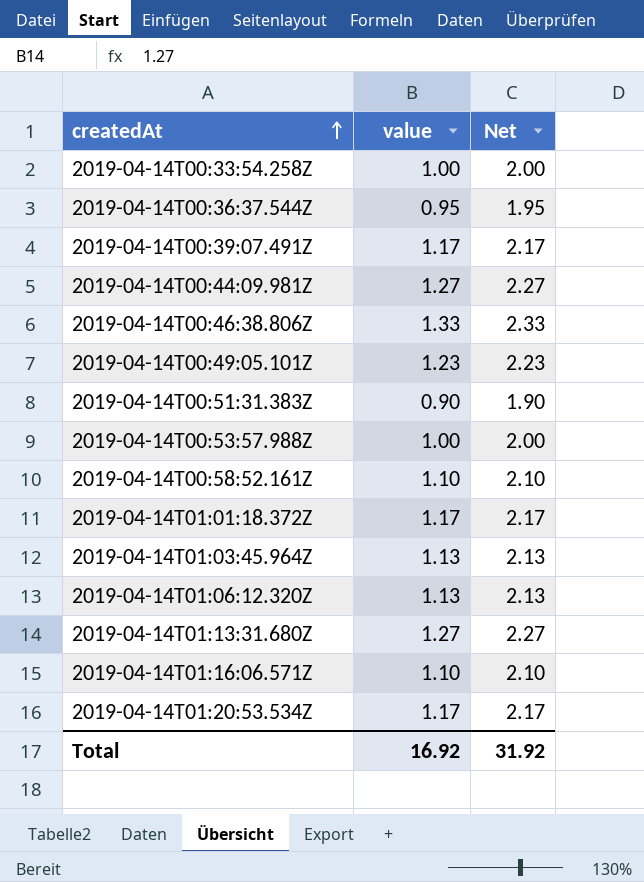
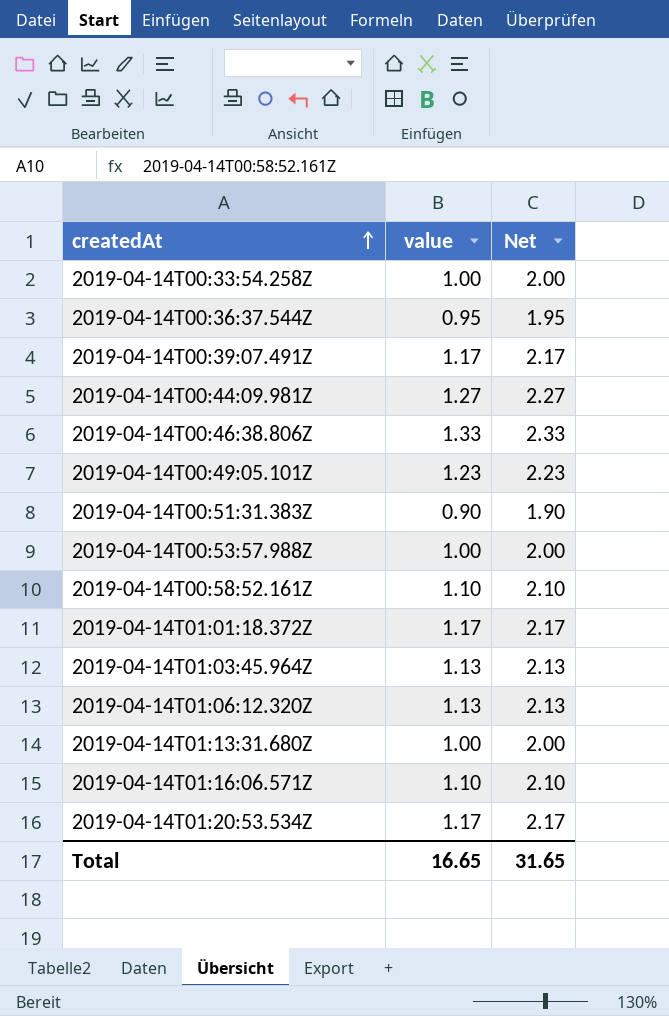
2019-04-14T01:13:31.680Z | value: 1.27 -> 1.00
2019-04-14T01:13:31.680Z | Net: 2.27 -> 2.00
Total | value: 16.92 -> 16.65
Total | Net: 31.92 -> 31.65

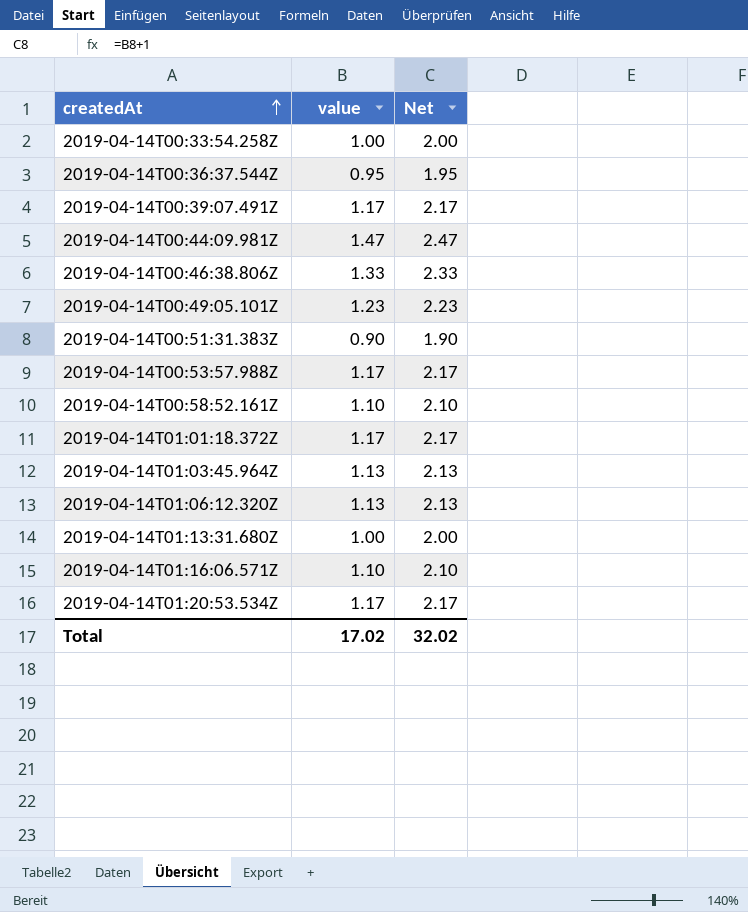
2019-04-14T00:44:09.981Z | value: 1.27 -> 1.47
2019-04-14T00:44:09.981Z | Net: 2.27 -> 2.47
2019-04-14T00:53:57.988Z | value: 1.00 -> 1.17
2019-04-14T00:53:57.988Z | Net: 2.00 -> 2.17
Total | value: 16.65 -> 17.02
Total | Net: 31.65 -> 32.02

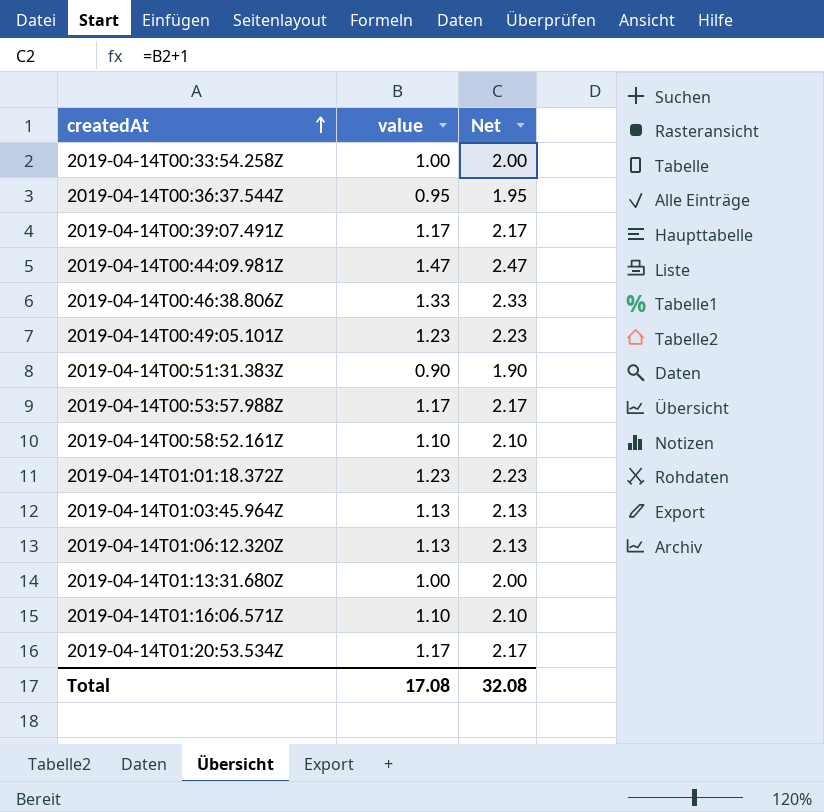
2019-04-14T01:01:18.372Z | value: 1.17 -> 1.23
2019-04-14T01:01:18.372Z | Net: 2.17 -> 2.23
Total | value: 17.02 -> 17.08
Total | Net: 32.02 -> 32.08

